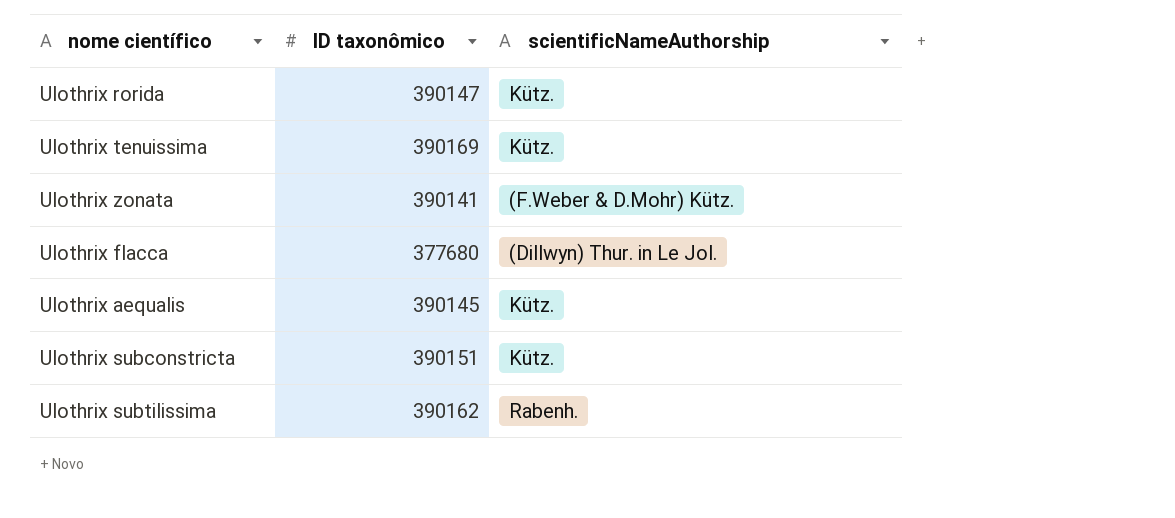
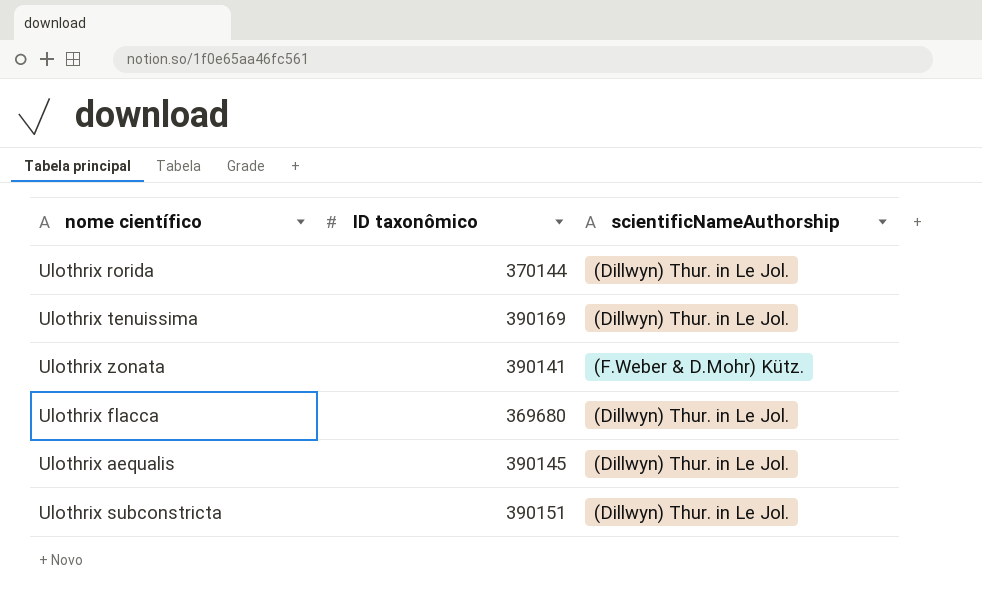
row Ulothrix subtilissima: 390162 | Rabenh. -> none
Ulothrix rorida | ID taxonômico: 390147 -> 370144
Ulothrix rorida | scientificNameAuthorship: Kütz. -> (Dillwyn) Thur. in Le Jol.
Ulothrix tenuissima | scientificNameAuthorship: Kütz. -> (Dillwyn) Thur. in Le Jol.
Ulothrix flacca | ID taxonômico: 377680 -> 369680
Ulothrix aequalis | scientificNameAuthorship: Kütz. -> (Dillwyn) Thur. in Le Jol.
Ulothrix subconstricta | scientificNameAuthorship: Kütz. -> (Dillwyn) Thur. in Le Jol.

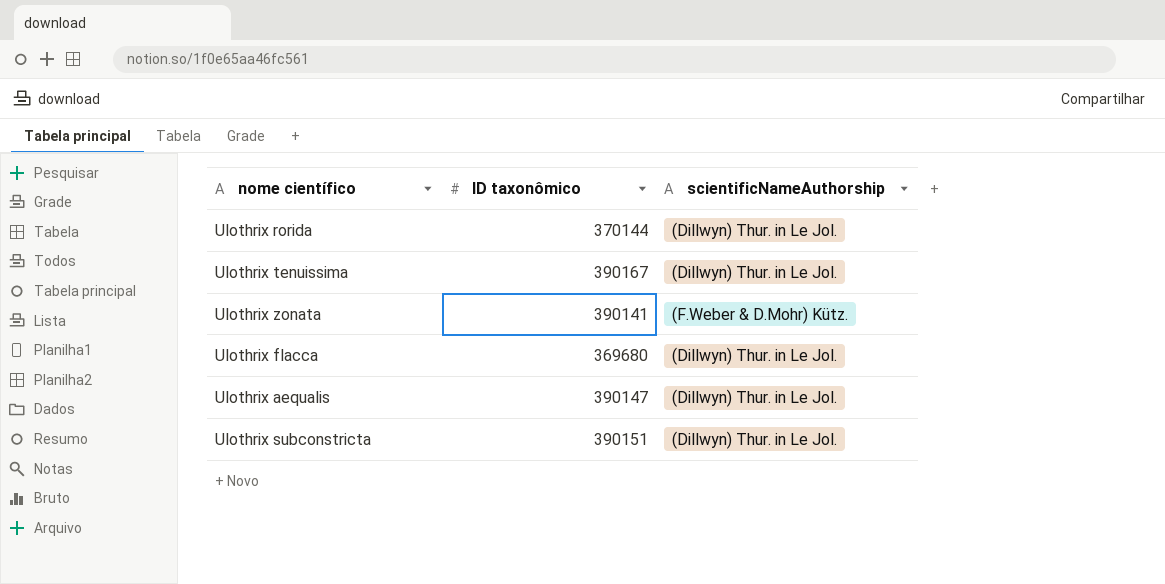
Ulothrix tenuissima | ID taxonômico: 390169 -> 390167
Ulothrix aequalis | ID taxonômico: 390145 -> 390147

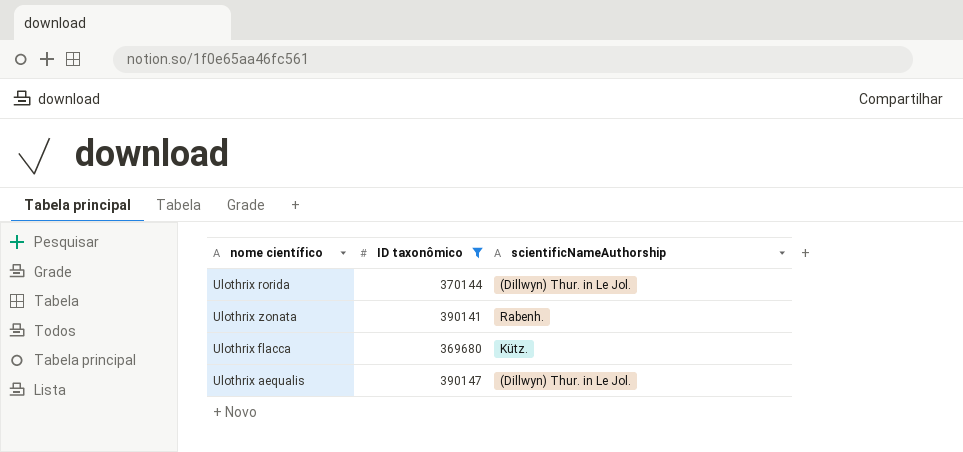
filter: none -> ID taxonômico <= 390147
Ulothrix zonata | scientificNameAuthorship: (F.Weber & D.Mohr) Kütz. -> Rabenh.
Ulothrix flacca | scientificNameAuthorship: (Dillwyn) Thur. in Le Jol. -> Kütz.

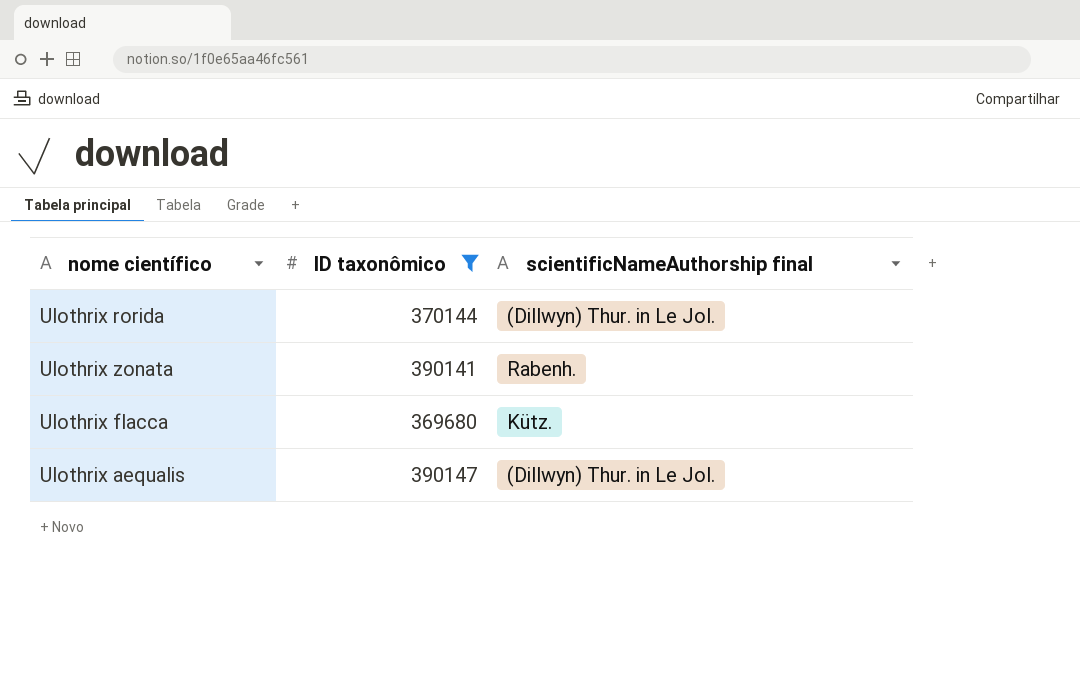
column name: scientificNameAuthorship -> scientificNameAuthorship final

